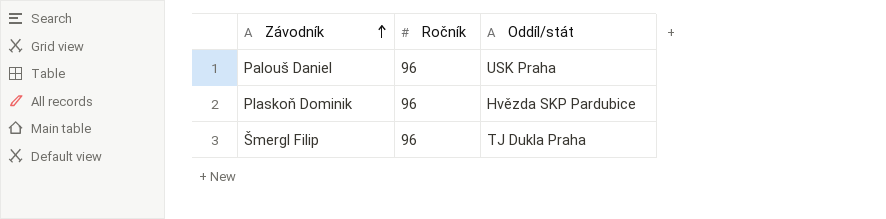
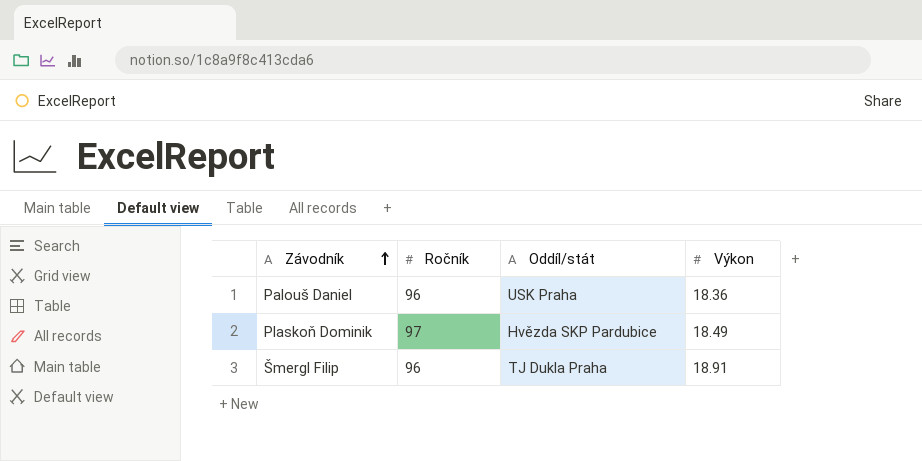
column Výkon | position: none -> 4
Plaskoň Dominik | Ročník: 96 -> 97

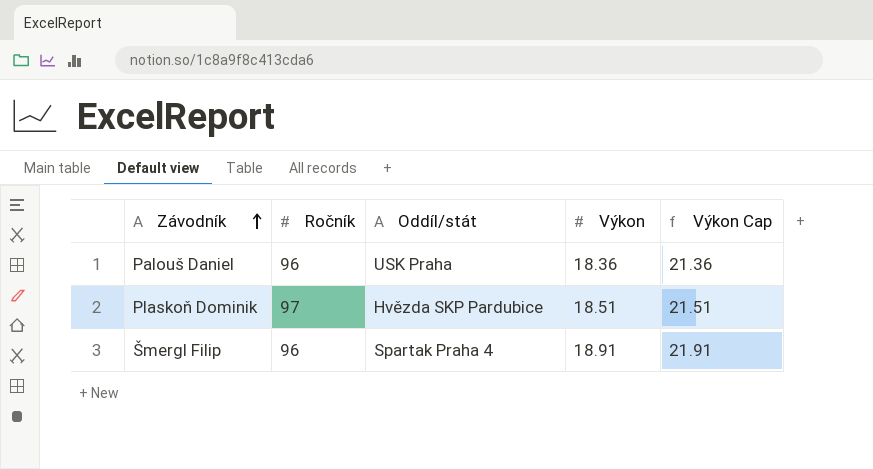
column Výkon Cap | formula: none -> [Výkon] + 3
Plaskoň Dominik | Výkon: 18.49 -> 18.51
Šmergl Filip | Oddíl/stát: TJ Dukla Praha -> Spartak Praha 4

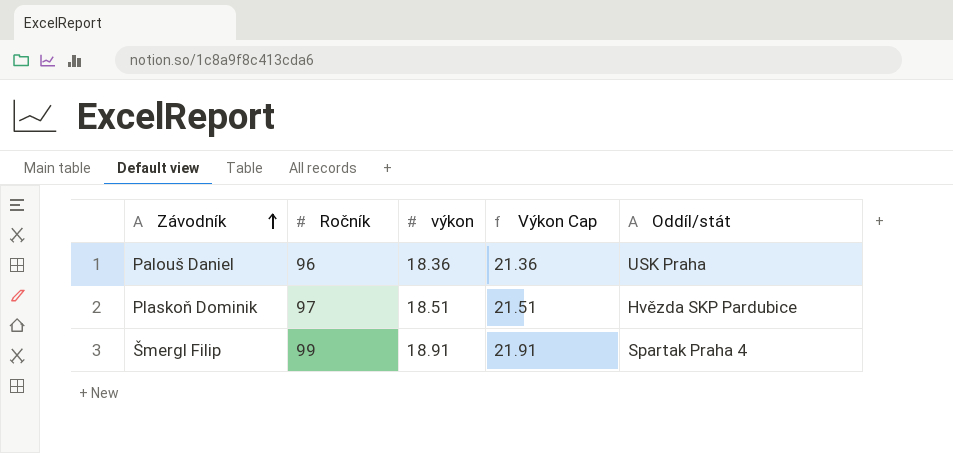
column name: Výkon -> výkon
column Oddíl/stát | position: 3 -> 5
Šmergl Filip | Ročník: 96 -> 99

